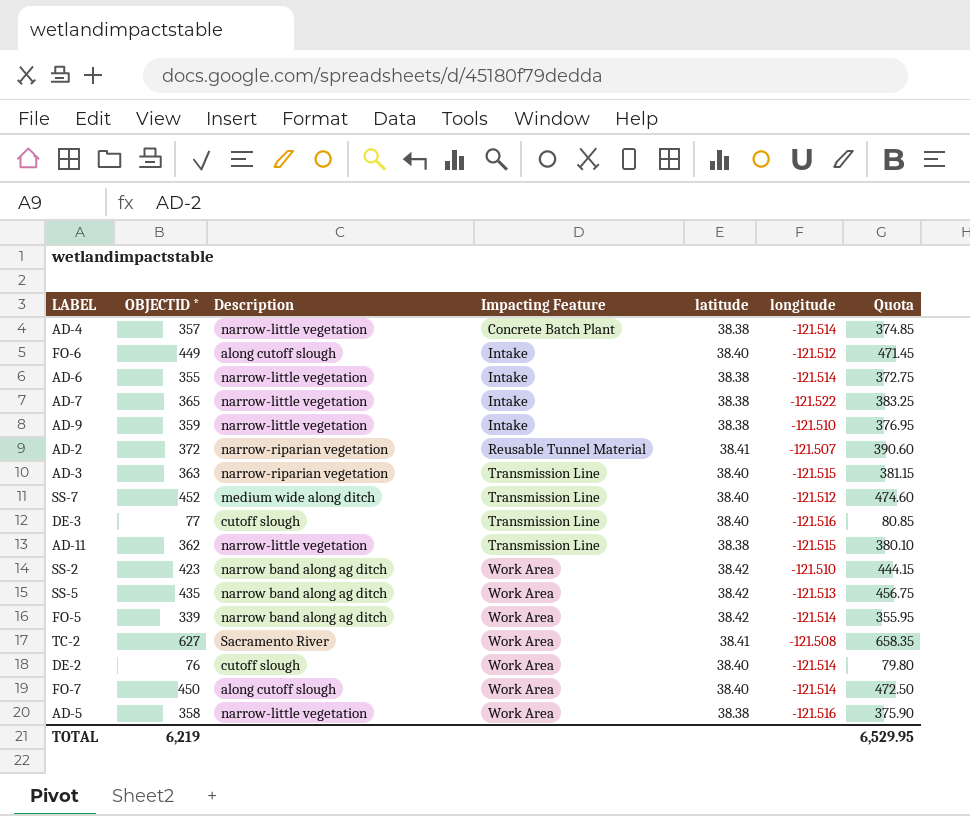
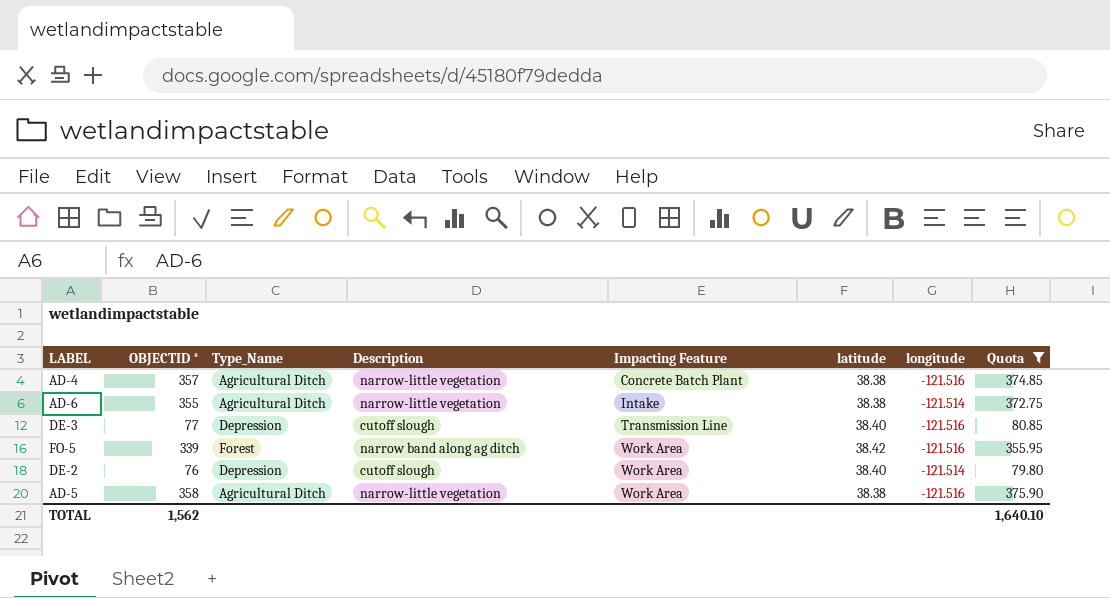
filter: none -> Quota <= 375.90
column Type_Name | position: none -> 3
AD-4 | longitude: -121.514 -> -121.516
FO-5 | longitude: -121.514 -> -121.516
TOTAL | OBJECTID *: 6,219 -> 1,562
TOTAL | Quota: 6,529.95 -> 1,640.10

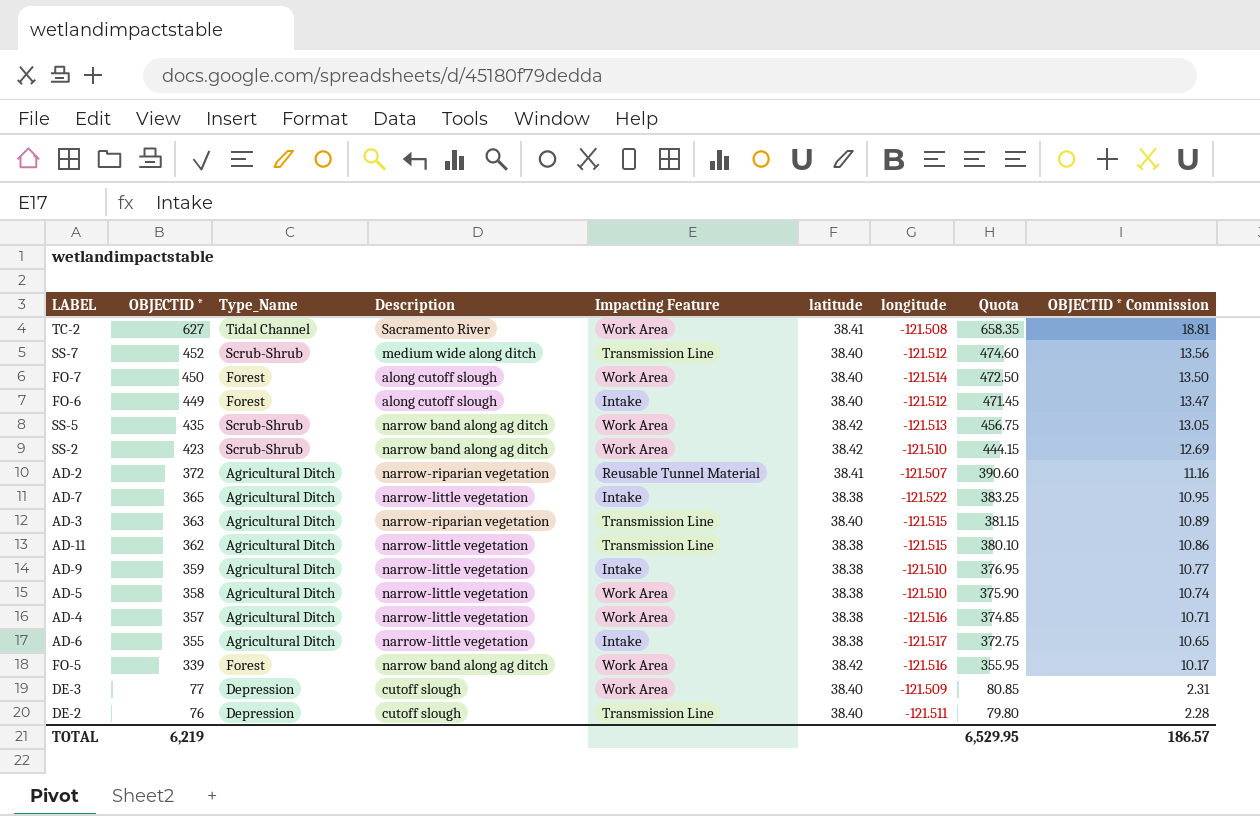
filter: Quota <= 375.90 -> none
row order: Impacting Feature ascending -> OBJECTID * descending
column OBJECTID * Commission | formula: none -> [OBJECTID *] * 0.03
AD-5 | longitude: -121.516 -> -121.510
AD-4 | Impacting Feature: Concrete Batch Plant -> Work Area
AD-6 | longitude: -121.514 -> -121.517
DE-3 | Impacting Feature: Transmission Line -> Work Area
DE-3 | longitude: -121.516 -> -121.509
DE-2 | Impacting Feature: Work Area -> Transmission Line
DE-2 | longitude: -121.514 -> -121.511
TOTAL | OBJECTID *: 1,562 -> 6,219
TOTAL | Quota: 1,640.10 -> 6,529.95

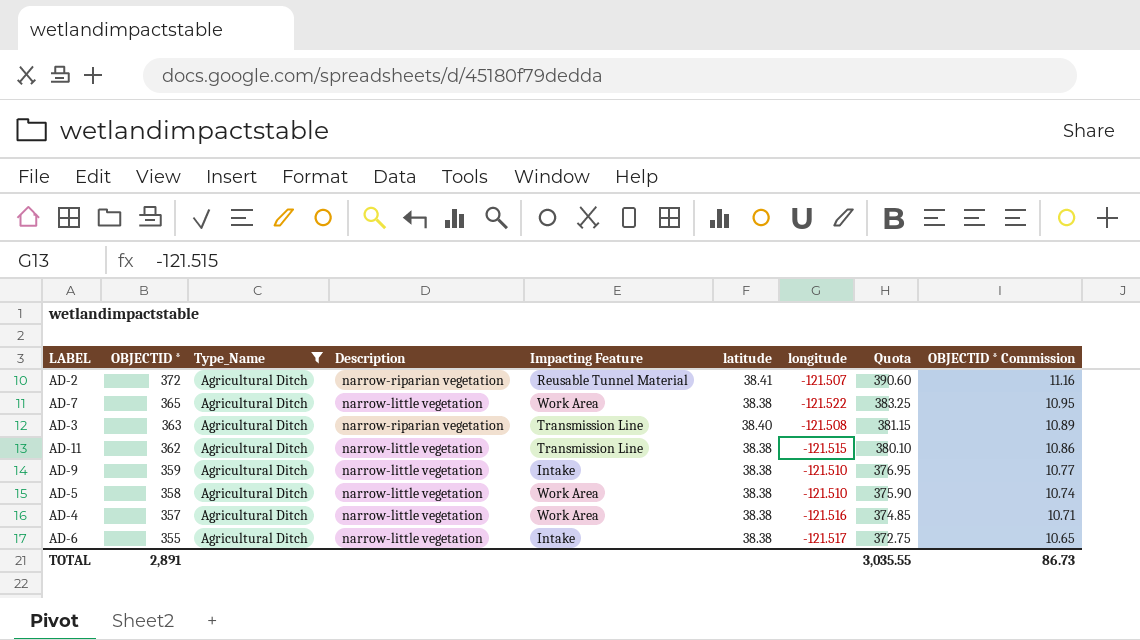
filter: none -> Type_Name = Agricultural Ditch
AD-7 | Impacting Feature: Intake -> Work Area
AD-3 | longitude: -121.515 -> -121.508
TOTAL | OBJECTID *: 6,219 -> 2,891
TOTAL | Quota: 6,529.95 -> 3,035.55
TOTAL | OBJECTID * Commission: 186.57 -> 86.73

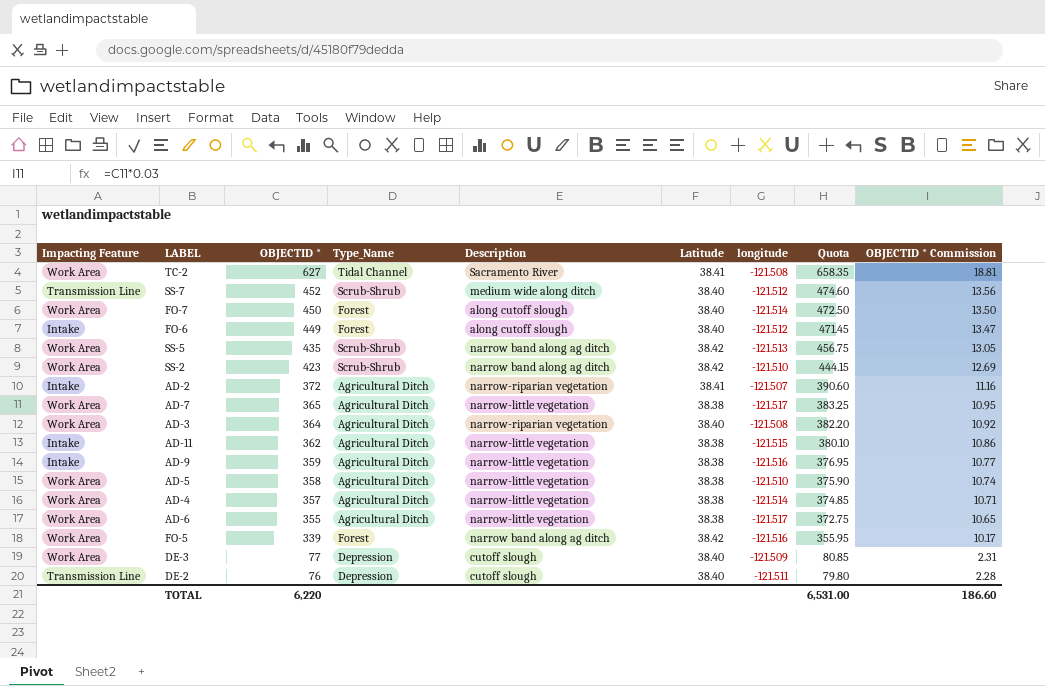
filter: Type_Name = Agricultural Ditch -> none
column Impacting Feature | position: 5 -> 1
column name: latitude -> Latitude
AD-2 | Impacting Feature: Reusable Tunnel Material -> Intake
AD-7 | longitude: -121.522 -> -121.517
AD-3 | Impacting Feature: Transmission Line -> Work Area
AD-3 | OBJECTID *: 363 -> 364
AD-3 | Quota: 381.15 -> 382.20
AD-3 | OBJECTID * Commission: 10.89 -> 10.92
AD-11 | Impacting Feature: Transmission Line -> Intake
AD-9 | longitude: -121.510 -> -121.516
AD-4 | longitude: -121.516 -> -121.514
AD-6 | Impacting Feature: Intake -> Work Area
TOTAL | OBJECTID *: 2,891 -> 6,220
TOTAL | Quota: 3,035.55 -> 6,531.00
TOTAL | OBJECTID * Commission: 86.73 -> 186.60

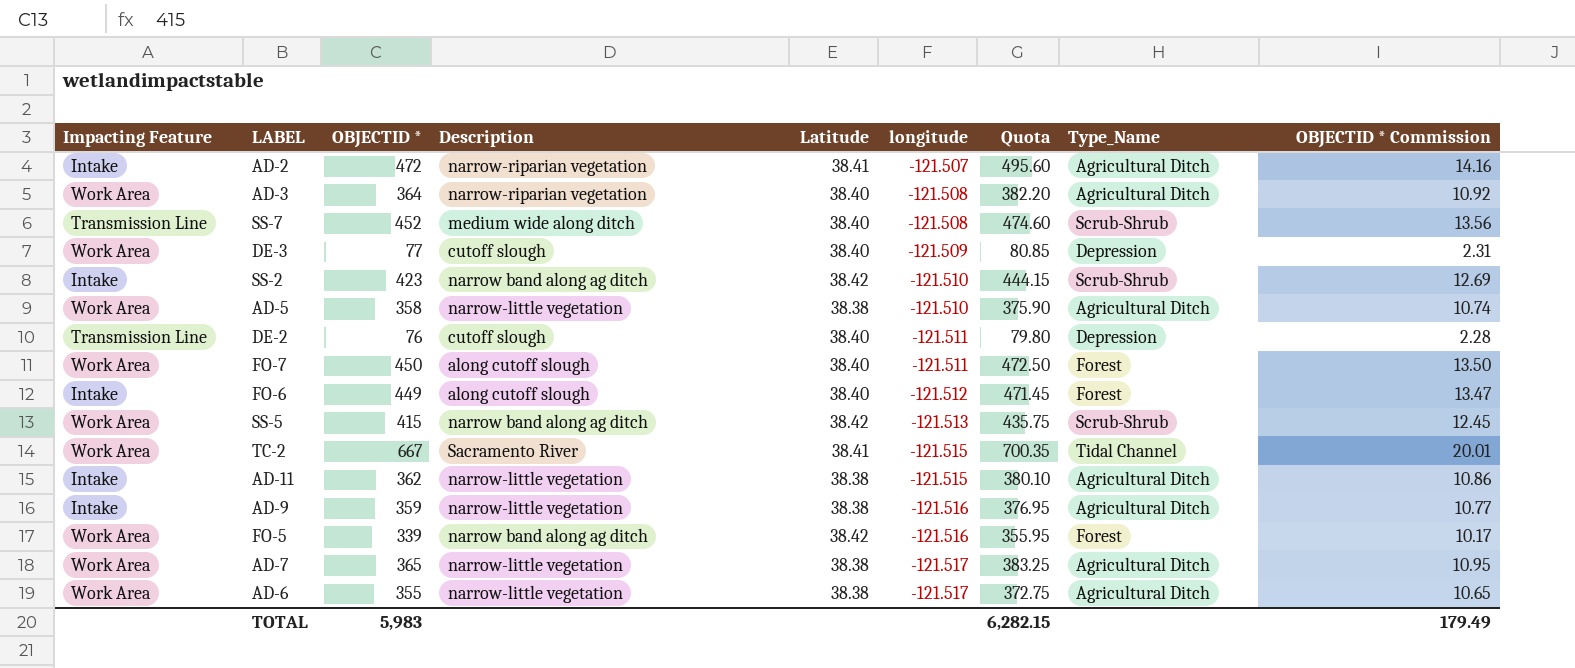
row order: OBJECTID * descending -> longitude descending
column Type_Name | position: 4 -> 8
row AD-4: Work Area | 357 | Agricultural Ditch | narrow-little vegetation | 38.38 | -121.514 | 374.85 | 10.71 -> none
AD-2 | OBJECTID *: 372 -> 472
AD-2 | Quota: 390.60 -> 495.60
AD-2 | OBJECTID * Commission: 11.16 -> 14.16
SS-7 | longitude: -121.512 -> -121.508
SS-2 | Impacting Feature: Work Area -> Intake
FO-7 | longitude: -121.514 -> -121.511
SS-5 | OBJECTID *: 435 -> 415
SS-5 | Quota: 456.75 -> 435.75
SS-5 | OBJECTID * Commission: 13.05 -> 12.45
TC-2 | OBJECTID *: 627 -> 667
TC-2 | longitude: -121.508 -> -121.515
TC-2 | Quota: 658.35 -> 700.35
TC-2 | OBJECTID * Commission: 18.81 -> 20.01
TOTAL | OBJECTID *: 6,220 -> 5,983
TOTAL | Quota: 6,531.00 -> 6,282.15
TOTAL | OBJECTID * Commission: 186.60 -> 179.49

